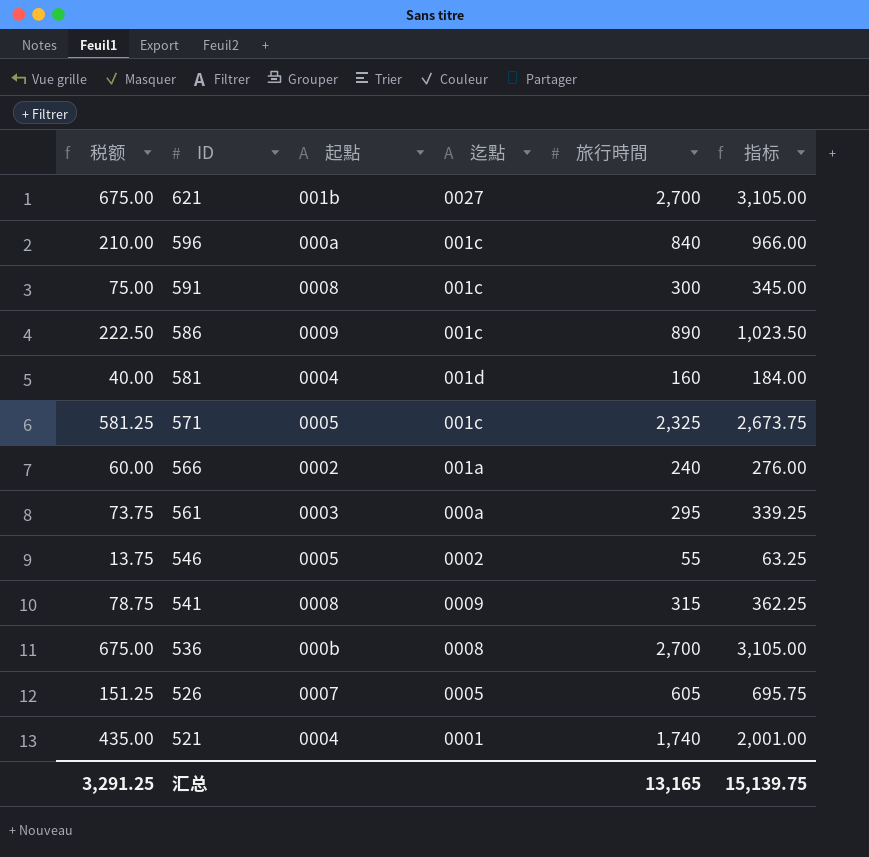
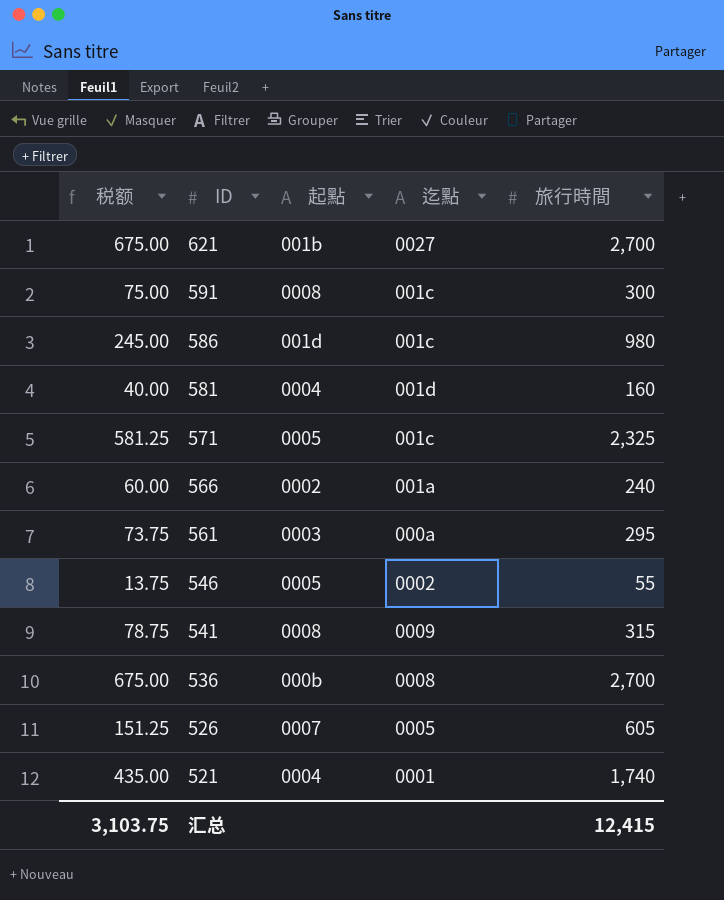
column 指标 | formula: [旅行時間] * 1.15 -> none
row 596: 210.00 | 000a | 001c | 840 | 966.00 -> none
586 | 税额: 222.50 -> 245.00
586 | 起點: 0009 -> 001d
586 | 旅行時間: 890 -> 980
汇总 | 税额: 3,291.25 -> 3,103.75
汇总 | 旅行時間: 13,165 -> 12,415

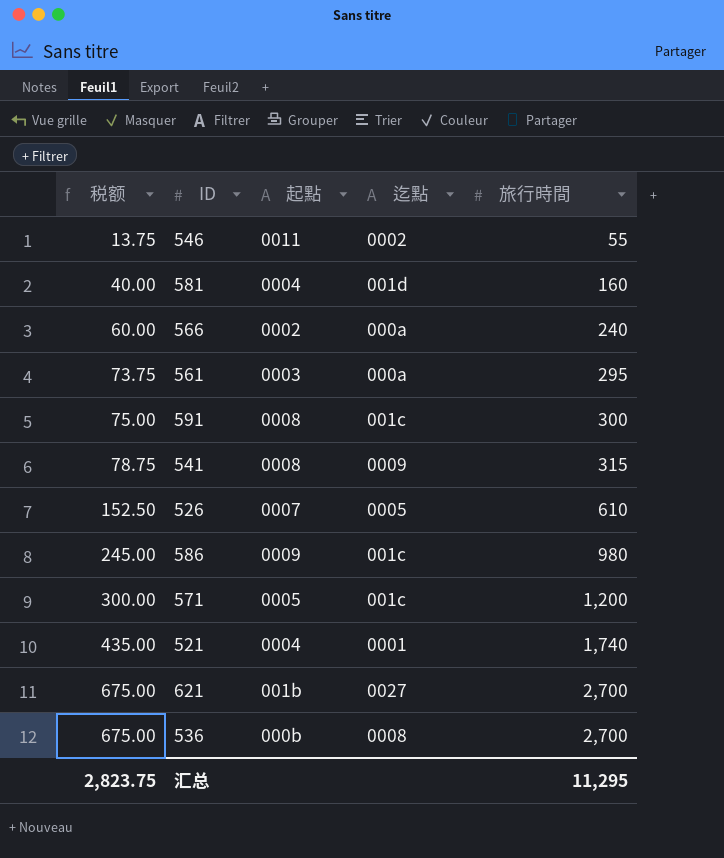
row order: ID descending -> 税额 ascending
546 | 起點: 0005 -> 0011
566 | 迄點: 001a -> 000a
526 | 税额: 151.25 -> 152.50
526 | 旅行時間: 605 -> 610
586 | 起點: 001d -> 0009
571 | 税额: 581.25 -> 300.00
571 | 旅行時間: 2,325 -> 1,200
汇总 | 税额: 3,103.75 -> 2,823.75
汇总 | 旅行時間: 12,415 -> 11,295

